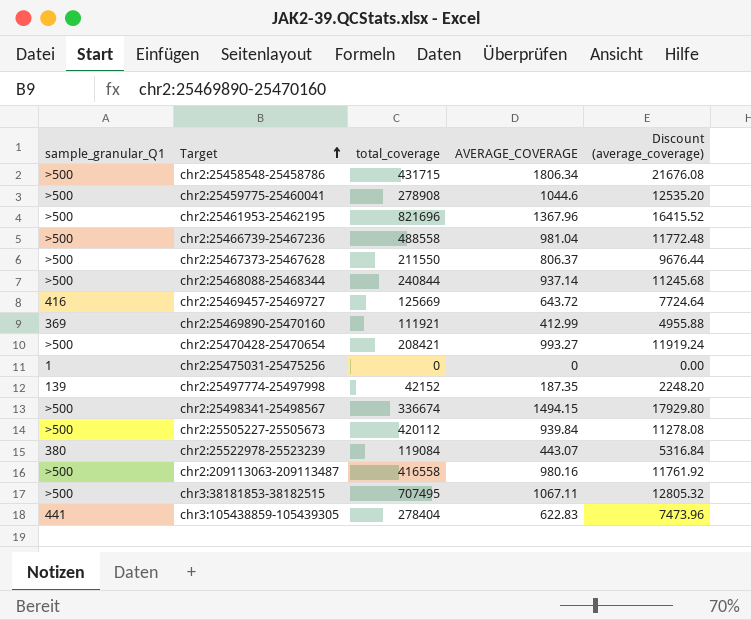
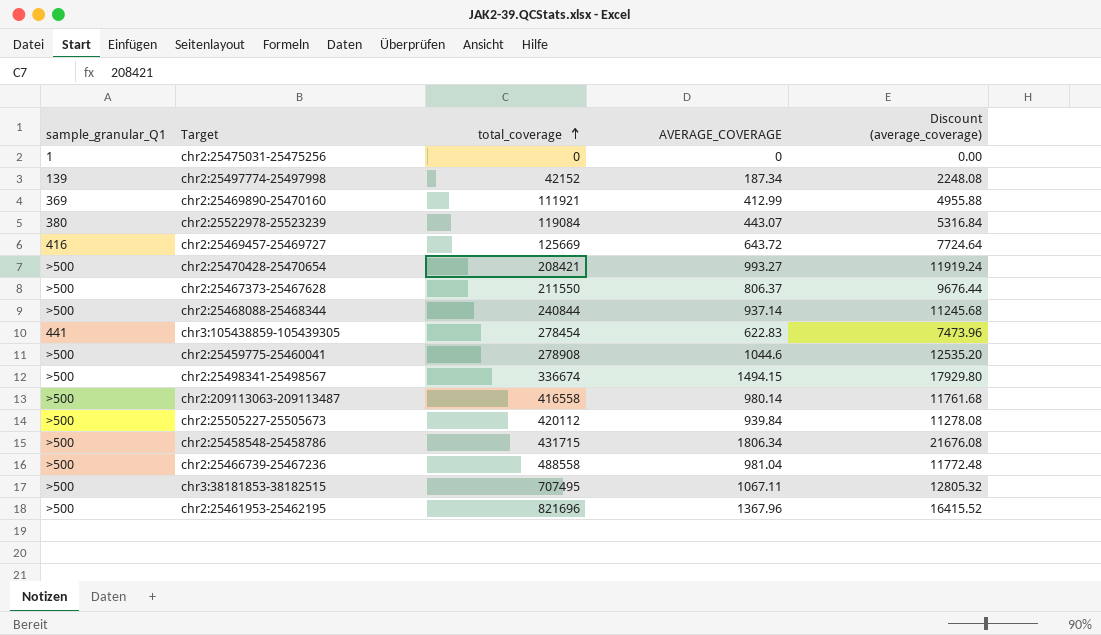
row order: Target ascending -> total_coverage ascending
chr2:25497774-25497998 | AVERAGE_COVERAGE: 187.35 -> 187.34
chr2:25497774-25497998 | Discount (average_coverage): 2248.20 -> 2248.08
chr3:105438859-105439305 | total_coverage: 278404 -> 278454
chr2:209113063-209113487 | AVERAGE_COVERAGE: 980.16 -> 980.14
chr2:209113063-209113487 | Discount (average_coverage): 11761.92 -> 11761.68

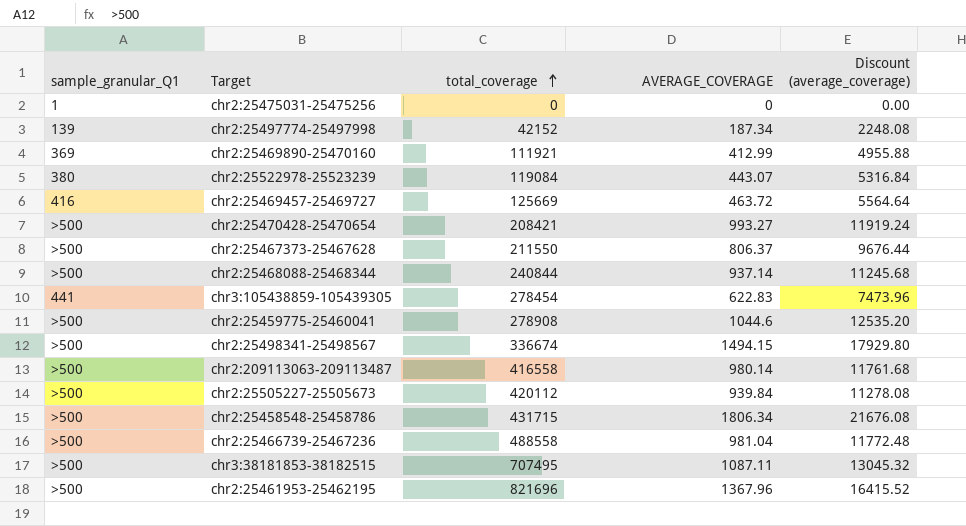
chr2:25469457-25469727 | AVERAGE_COVERAGE: 643.72 -> 463.72
chr2:25469457-25469727 | Discount (average_coverage): 7724.64 -> 5564.64
chr3:38181853-38182515 | AVERAGE_COVERAGE: 1067.11 -> 1087.11
chr3:38181853-38182515 | Discount (average_coverage): 12805.32 -> 13045.32

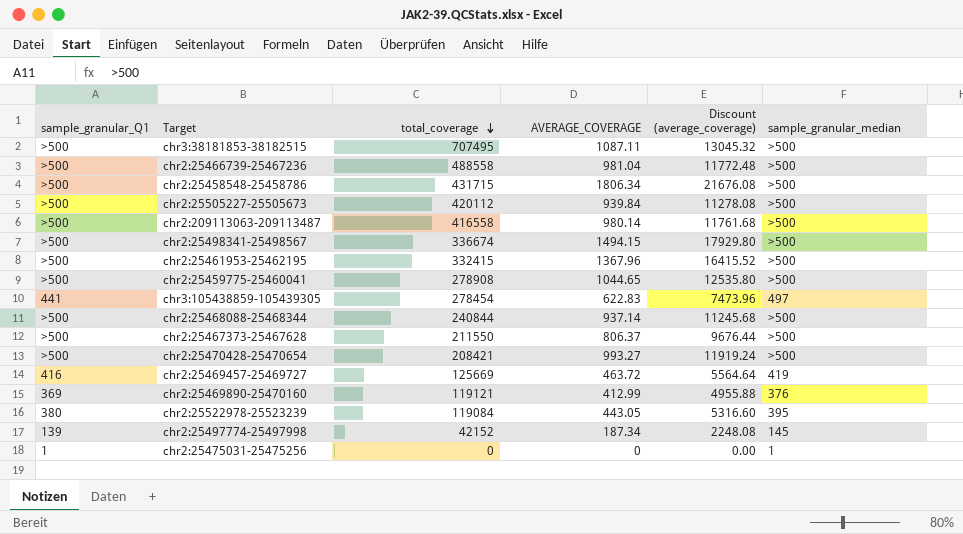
row order: total_coverage ascending -> total_coverage descending
column sample_granular_median | position: none -> 6
chr2:25461953-25462195 | total_coverage: 821696 -> 332415
chr2:25459775-25460041 | AVERAGE_COVERAGE: 1044.6 -> 1044.65
chr2:25459775-25460041 | Discount (average_coverage): 12535.20 -> 12535.80
chr2:25469890-25470160 | total_coverage: 111921 -> 119121
chr2:25522978-25523239 | AVERAGE_COVERAGE: 443.07 -> 443.05
chr2:25522978-25523239 | Discount (average_coverage): 5316.84 -> 5316.60

